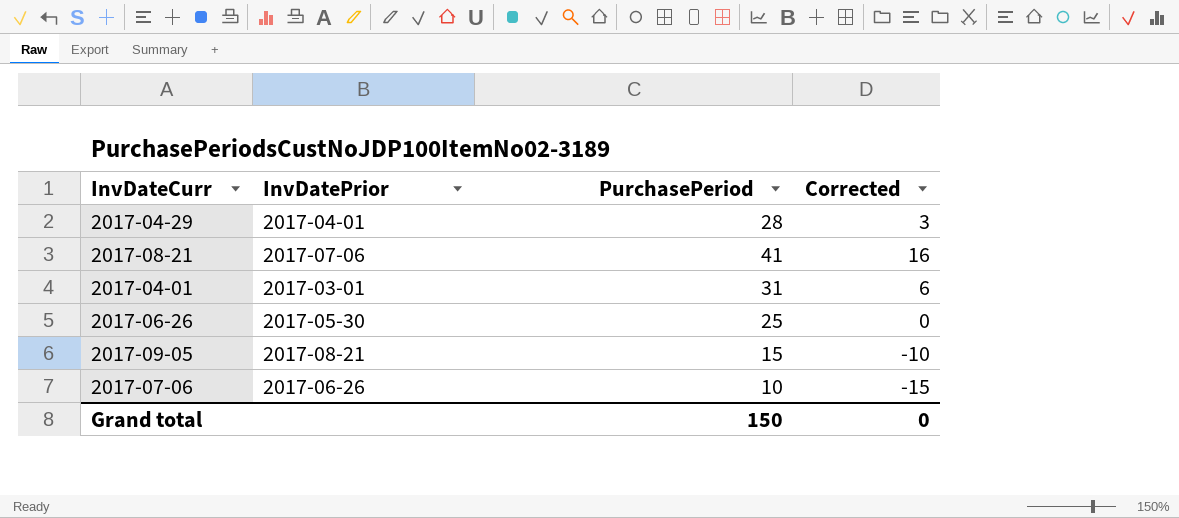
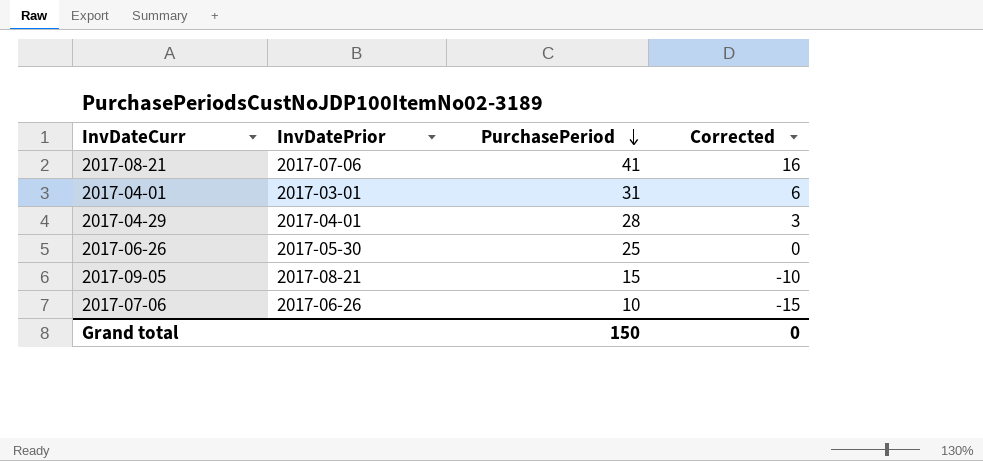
row order: none -> PurchasePeriod descending

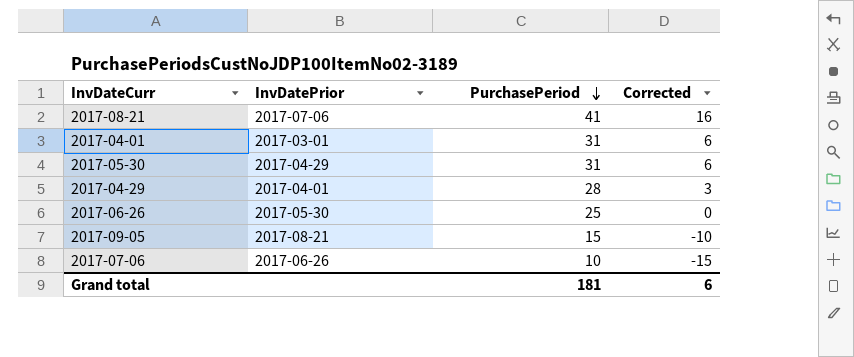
row 2017-05-30: none -> 2017-04-29 | 31 | 6
Grand total | PurchasePeriod: 150 -> 181
Grand total | Corrected: 0 -> 6

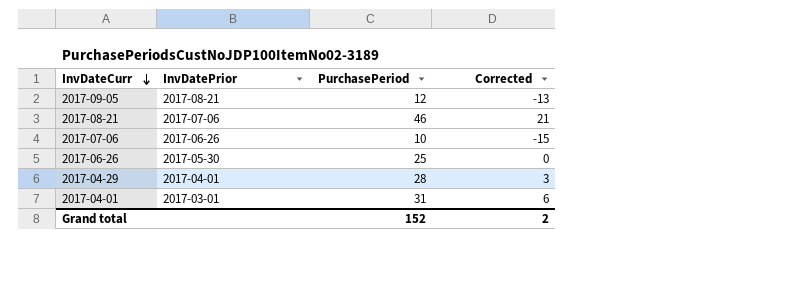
row order: PurchasePeriod descending -> InvDateCurr descending
row 2017-05-30: 2017-04-29 | 31 | 6 -> none
2017-09-05 | PurchasePeriod: 15 -> 12
2017-09-05 | Corrected: -10 -> -13
2017-08-21 | PurchasePeriod: 41 -> 46
2017-08-21 | Corrected: 16 -> 21
Grand total | PurchasePeriod: 181 -> 152
Grand total | Corrected: 6 -> 2

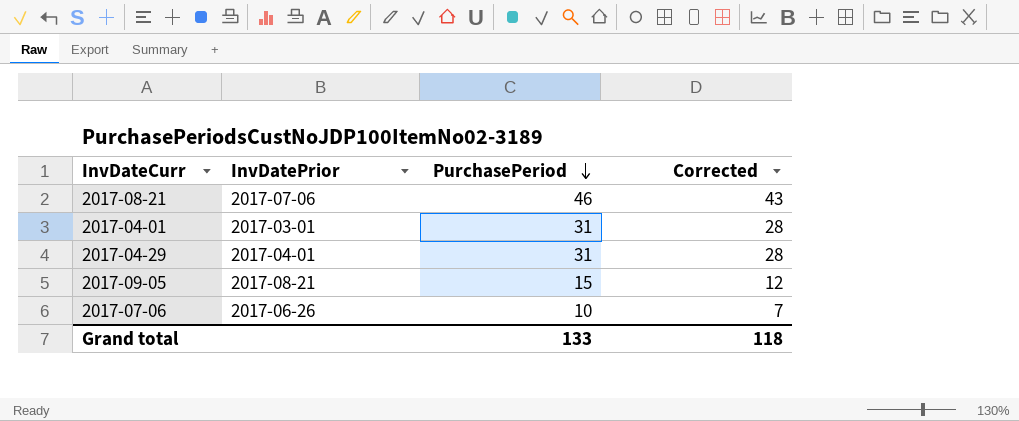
row order: InvDateCurr descending -> PurchasePeriod descending
column Corrected | formula: [PurchasePeriod] - 25 -> [PurchasePeriod] - 3
row 2017-06-26: 2017-05-30 | 25 | 0 -> none
2017-04-29 | PurchasePeriod: 28 -> 31
2017-09-05 | PurchasePeriod: 12 -> 15
Grand total | PurchasePeriod: 152 -> 133
Grand total | Corrected: 2 -> 118

